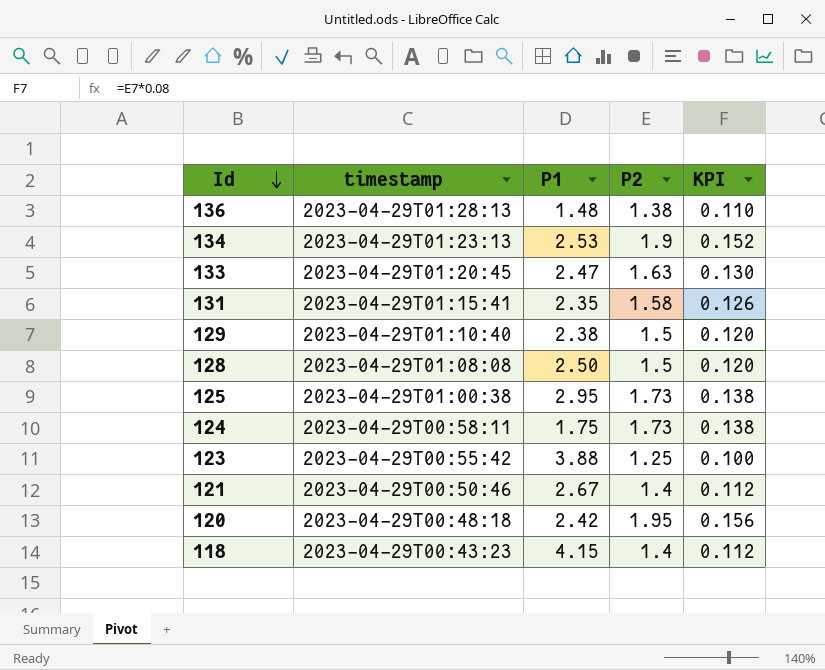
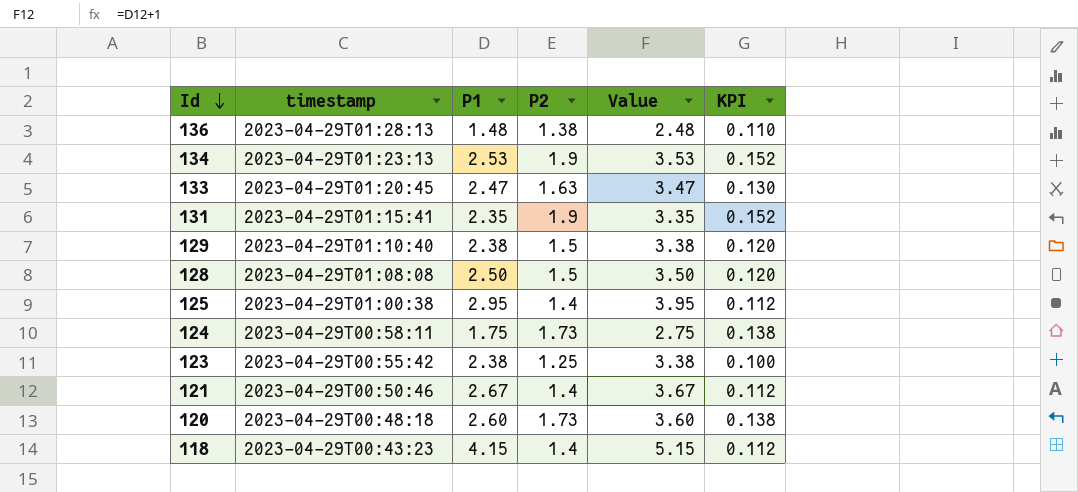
column Value | formula: none -> [P1] + 1
131 | P2: 1.58 -> 1.9
131 | KPI: 0.126 -> 0.152
125 | P2: 1.73 -> 1.4
125 | KPI: 0.138 -> 0.112
123 | P1: 3.88 -> 2.38
120 | P1: 2.42 -> 2.60
120 | P2: 1.95 -> 1.73
120 | KPI: 0.156 -> 0.138

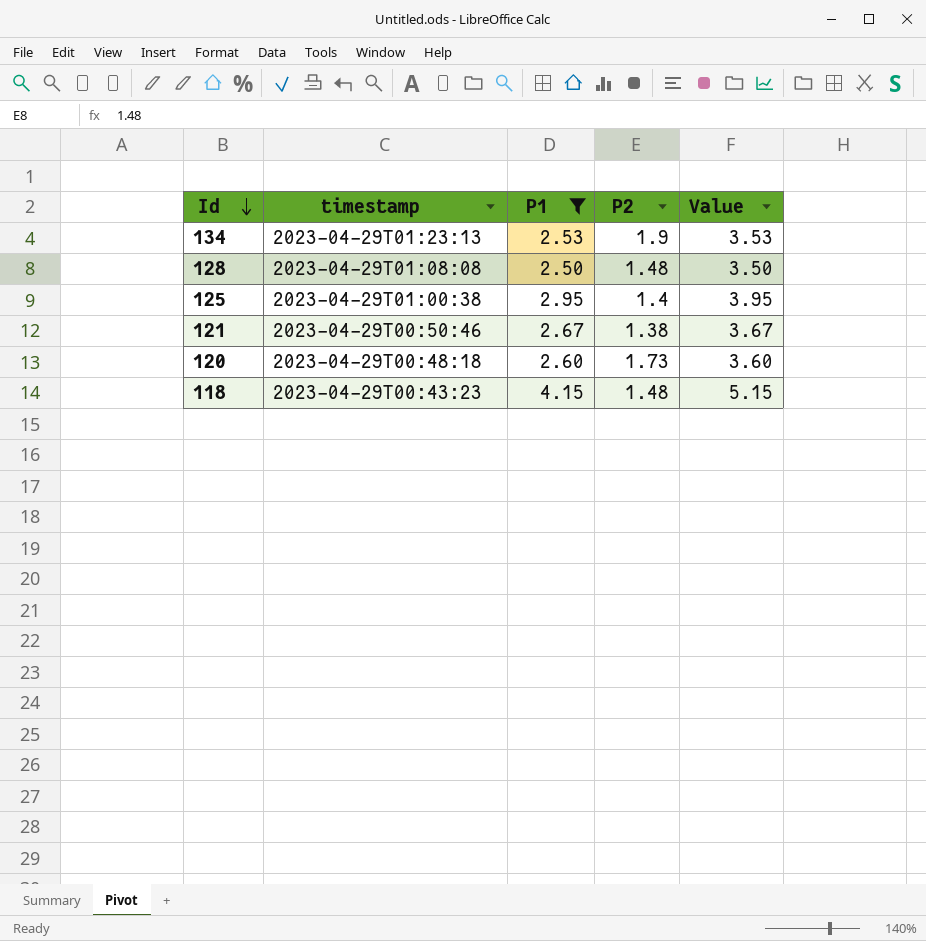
filter: none -> P1 >= 2.50
column KPI | formula: [P2] * 0.08 -> none
128 | P2: 1.5 -> 1.48
121 | P2: 1.4 -> 1.38
118 | P2: 1.4 -> 1.48

